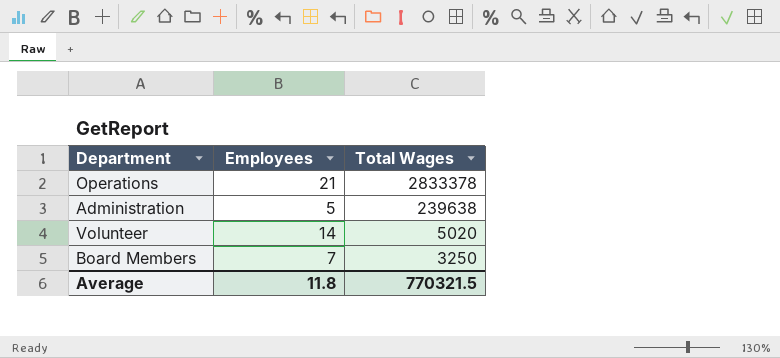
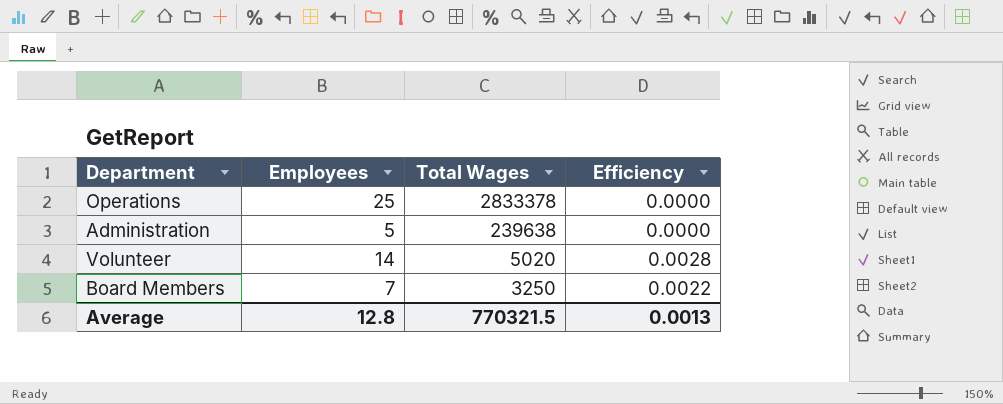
column Efficiency | formula: none -> [Employees] / [Total Wages]
Operations | Employees: 21 -> 25
Average | Employees: 11.8 -> 12.8

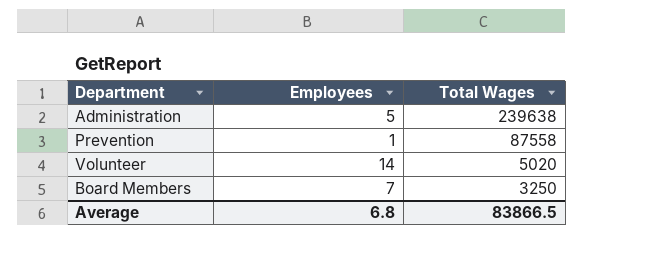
column Efficiency | formula: [Employees] / [Total Wages] -> none
row Operations: 25 | 2833378 | 0.0000 -> none
row Prevention: none -> 1 | 87558
Average | Employees: 12.8 -> 6.8
Average | Total Wages: 770321.5 -> 83866.5

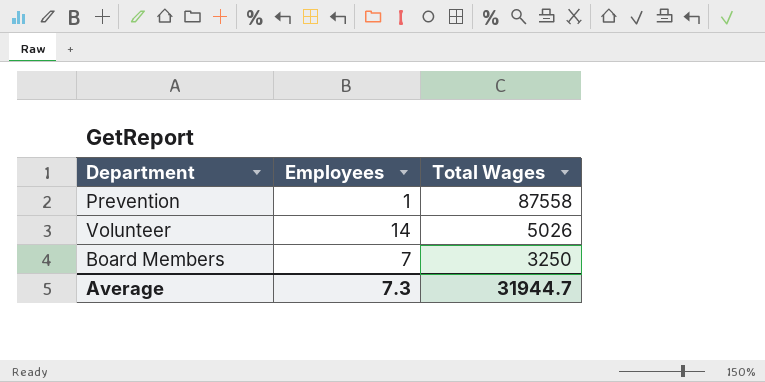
row Administration: 5 | 239638 -> none
Volunteer | Total Wages: 5020 -> 5026
Average | Employees: 6.8 -> 7.3
Average | Total Wages: 83866.5 -> 31944.7

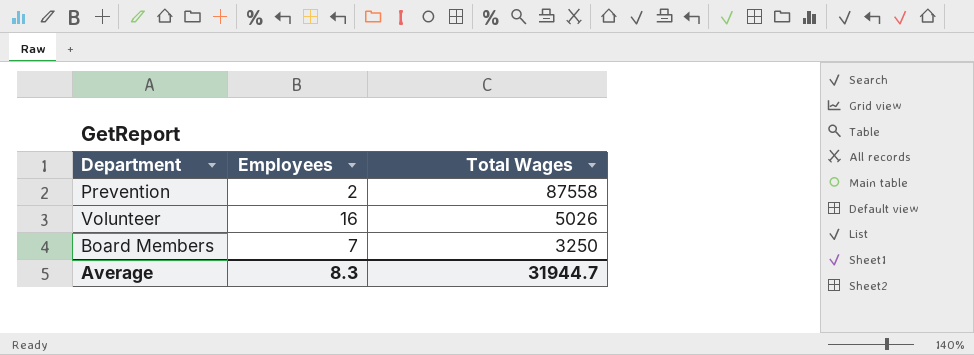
Prevention | Employees: 1 -> 2
Volunteer | Employees: 14 -> 16
Average | Employees: 7.3 -> 8.3

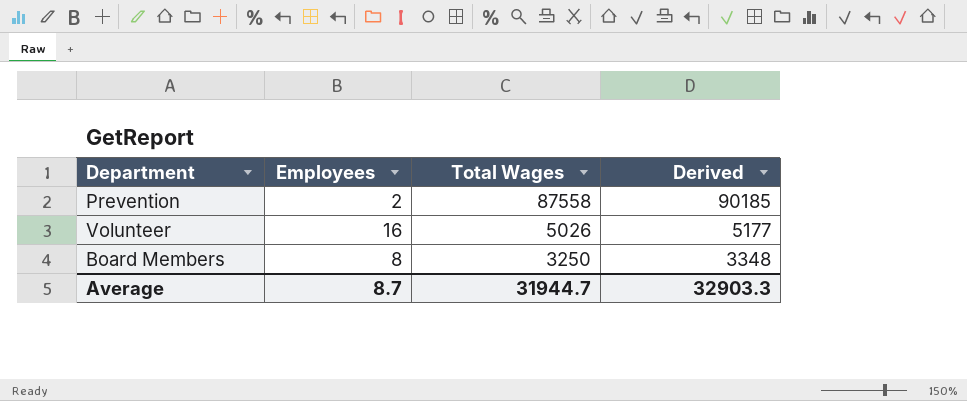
column Derived | formula: none -> [Total Wages] * 1.03
Board Members | Employees: 7 -> 8
Average | Employees: 8.3 -> 8.7

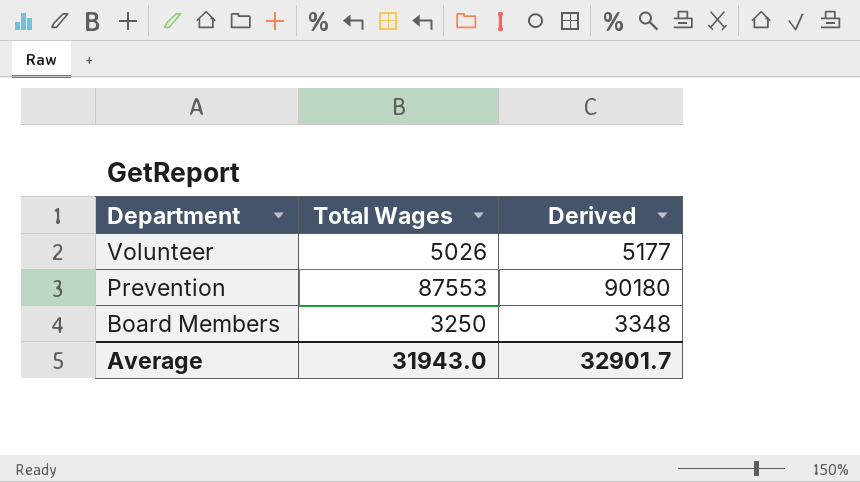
row order: Total Wages descending -> Department descending
column Employees | position: 2 -> none
Prevention | Total Wages: 87558 -> 87553
Prevention | Derived: 90185 -> 90180
Average | Total Wages: 31944.7 -> 31943.0
Average | Derived: 32903.3 -> 32901.7

